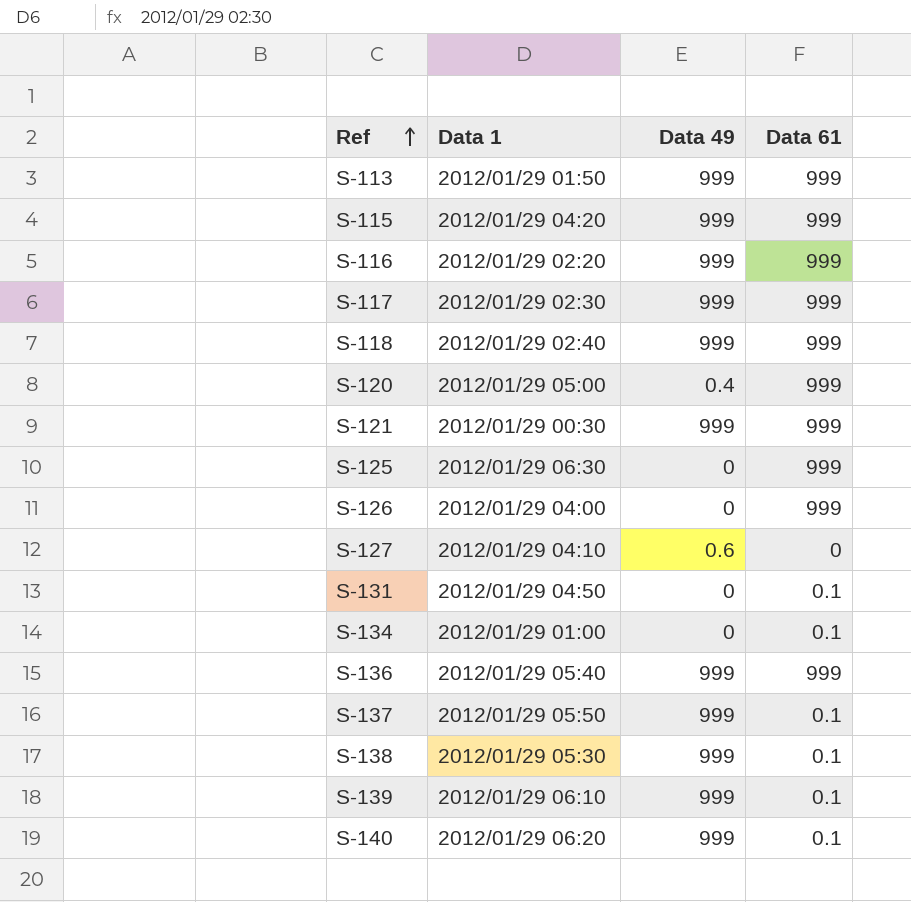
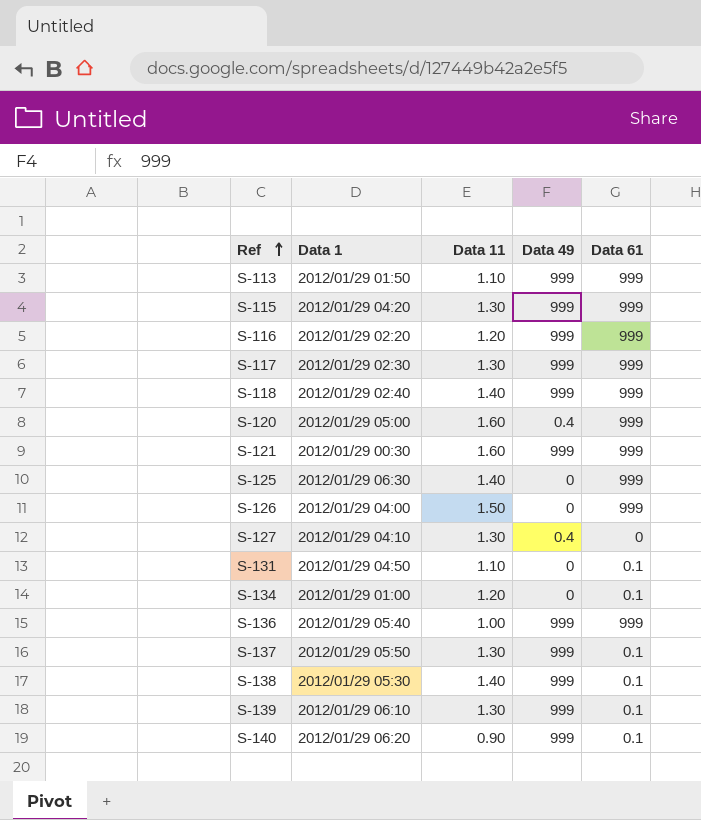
column Data 11 | position: none -> 3
S-127 | Data 49: 0.6 -> 0.4

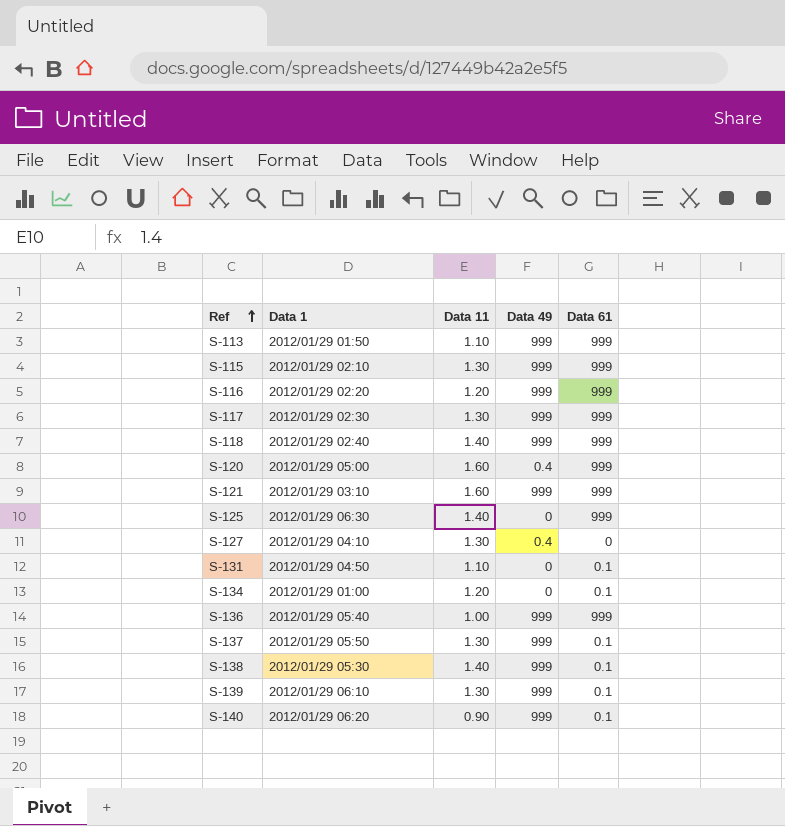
row S-126: 2012/01/29 04:00 | 1.50 | 0 | 999 -> none
S-115 | Data 1: 2012/01/29 04:20 -> 2012/01/29 02:10
S-121 | Data 1: 2012/01/29 00:30 -> 2012/01/29 03:10

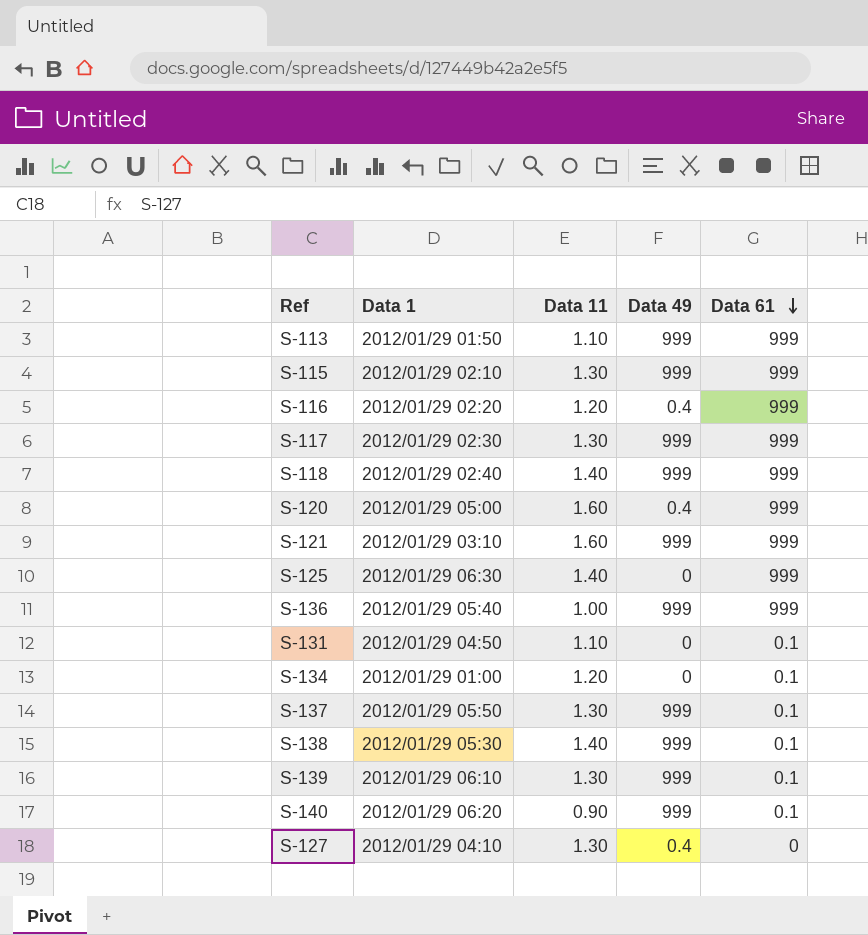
row order: Ref ascending -> Data 61 descending
S-116 | Data 49: 999 -> 0.4

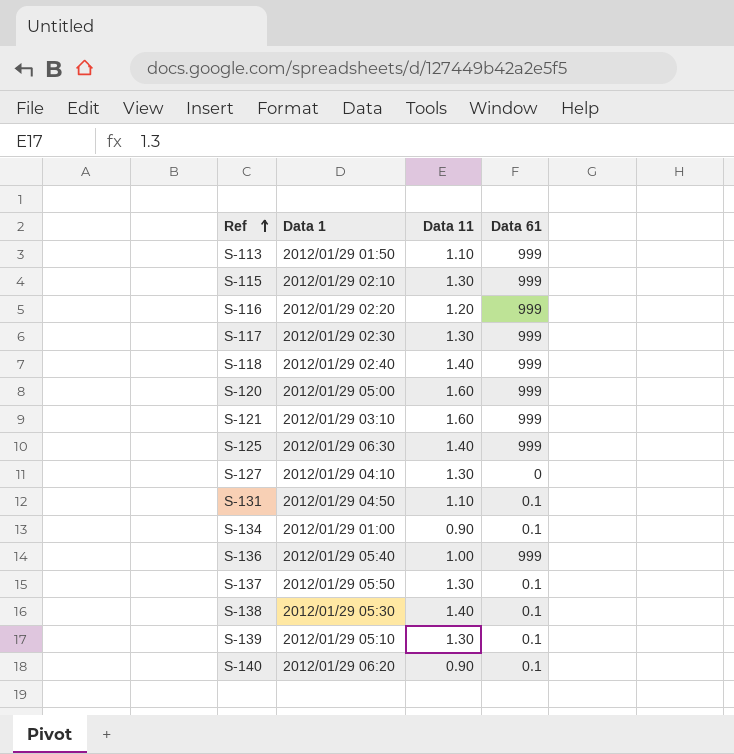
row order: Data 61 descending -> Ref ascending
column Data 49 | position: 4 -> none
S-134 | Data 11: 1.20 -> 0.90
S-139 | Data 1: 2012/01/29 06:10 -> 2012/01/29 05:10

